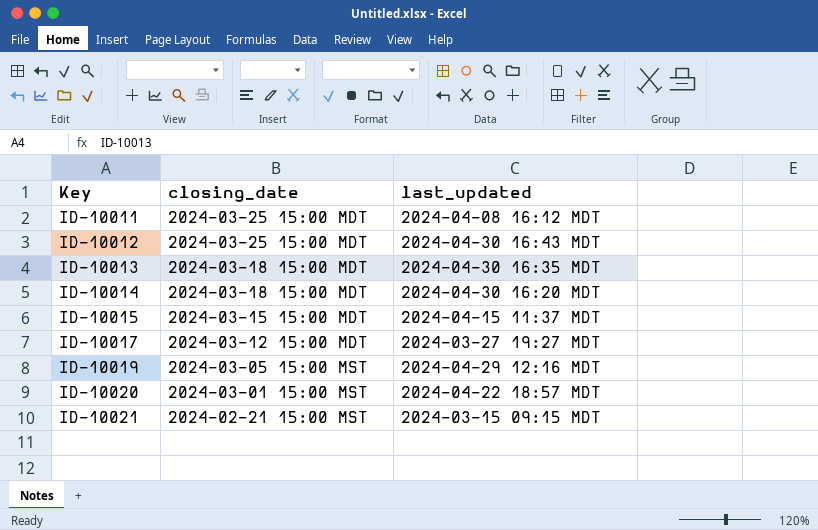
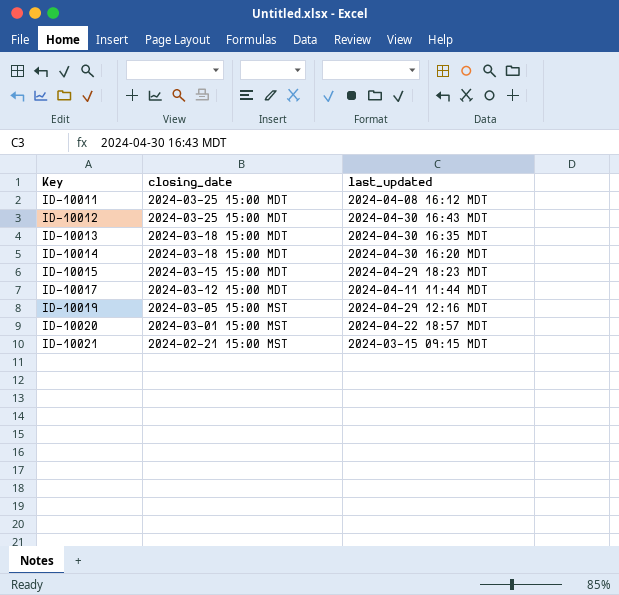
ID-10015 | last_updated: 2024-04-15 11:37 MDT -> 2024-04-29 18:23 MDT
ID-10017 | last_updated: 2024-03-27 19:27 MDT -> 2024-04-11 11:44 MDT

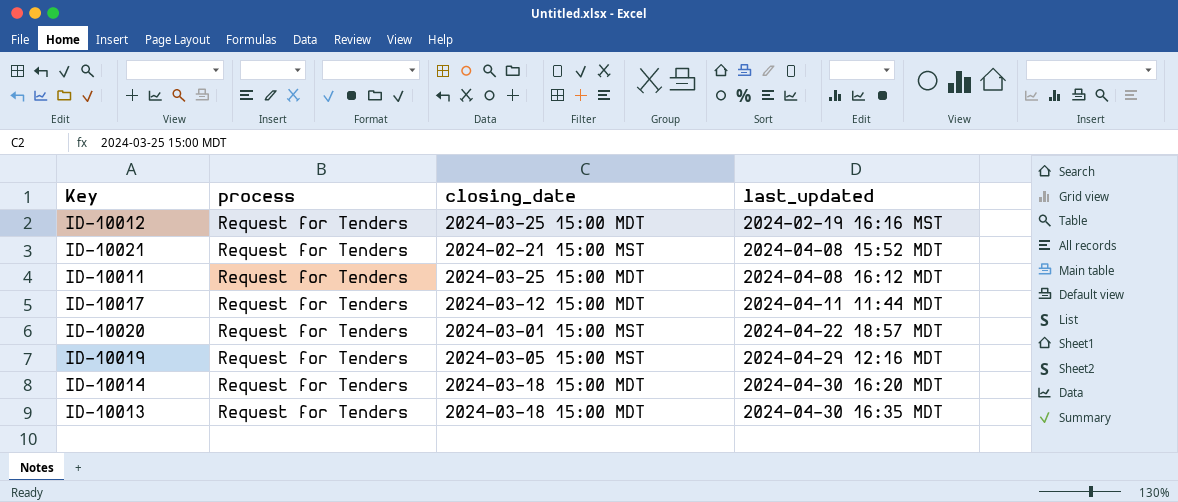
row order: Key ascending -> last_updated ascending
column process | position: none -> 2
row ID-10015: 2024-03-15 15:00 MDT | 2024-04-29 18:23 MDT -> none
ID-10012 | last_updated: 2024-04-30 16:43 MDT -> 2024-02-19 16:16 MST
ID-10021 | last_updated: 2024-03-15 09:15 MDT -> 2024-04-08 15:52 MDT

